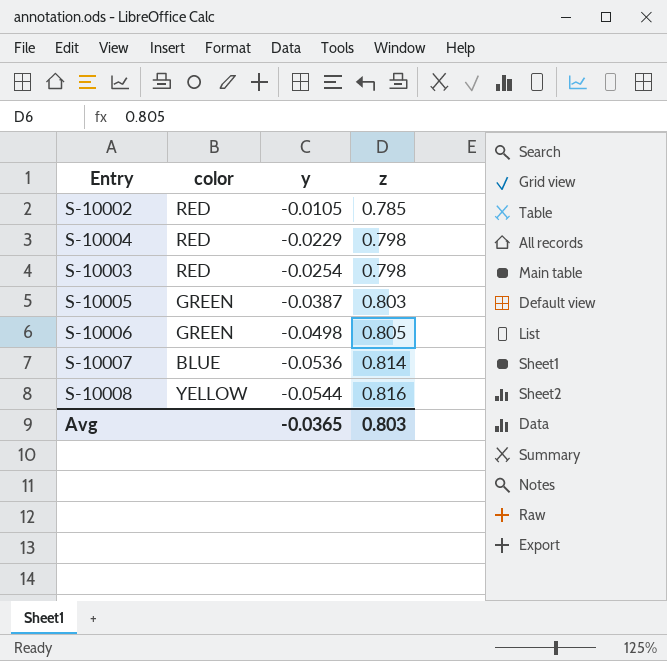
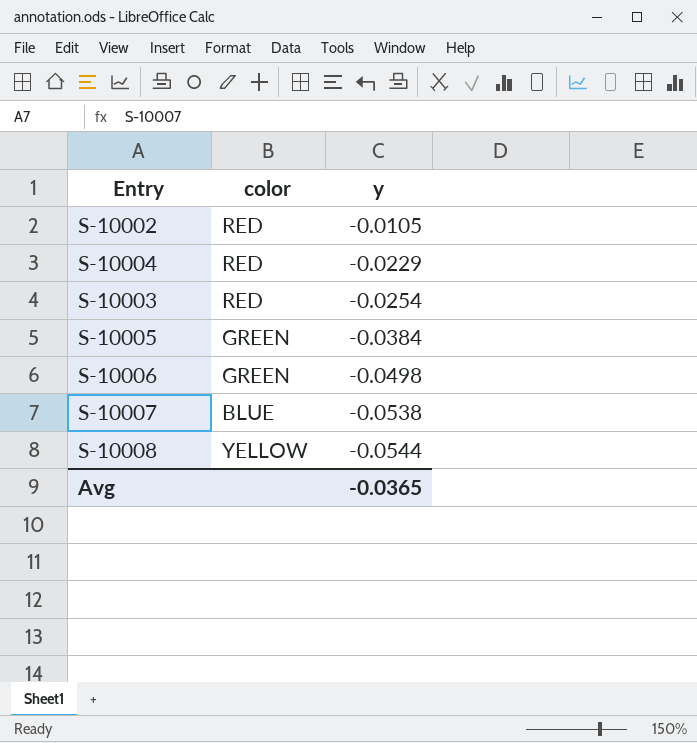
column z | position: 4 -> none
S-10005 | y: -0.0387 -> -0.0384
S-10007 | y: -0.0536 -> -0.0538

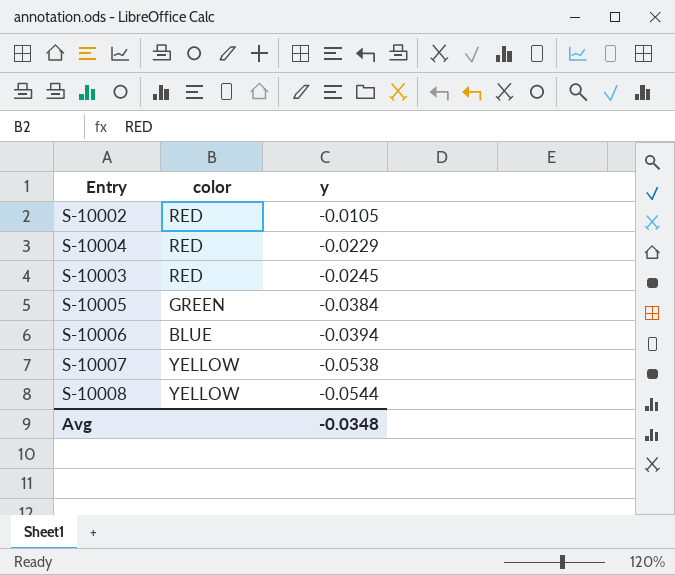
S-10003 | y: -0.0254 -> -0.0245
S-10006 | color: GREEN -> BLUE
S-10006 | y: -0.0498 -> -0.0394
S-10007 | color: BLUE -> YELLOW
Avg | y: -0.0365 -> -0.0348

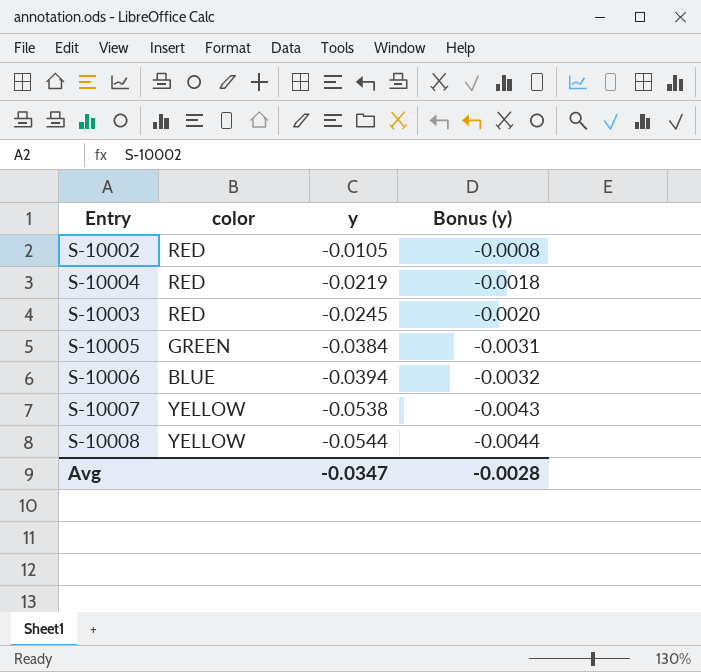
column Bonus (y) | formula: none -> [y] * 0.08
S-10004 | y: -0.0229 -> -0.0219
Avg | y: -0.0348 -> -0.0347

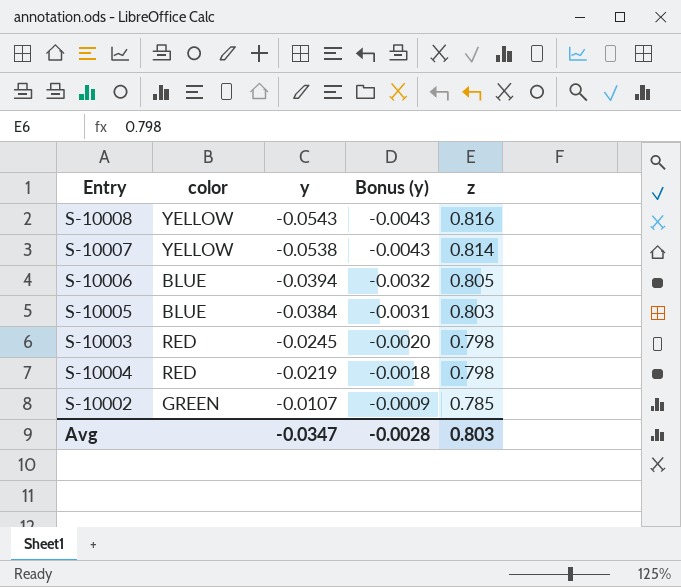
row order: y descending -> y ascending
column z | position: none -> 5
S-10008 | y: -0.0544 -> -0.0543
S-10008 | Bonus (y): -0.0044 -> -0.0043
S-10005 | color: GREEN -> BLUE
S-10002 | color: RED -> GREEN
S-10002 | y: -0.0105 -> -0.0107
S-10002 | Bonus (y): -0.0008 -> -0.0009

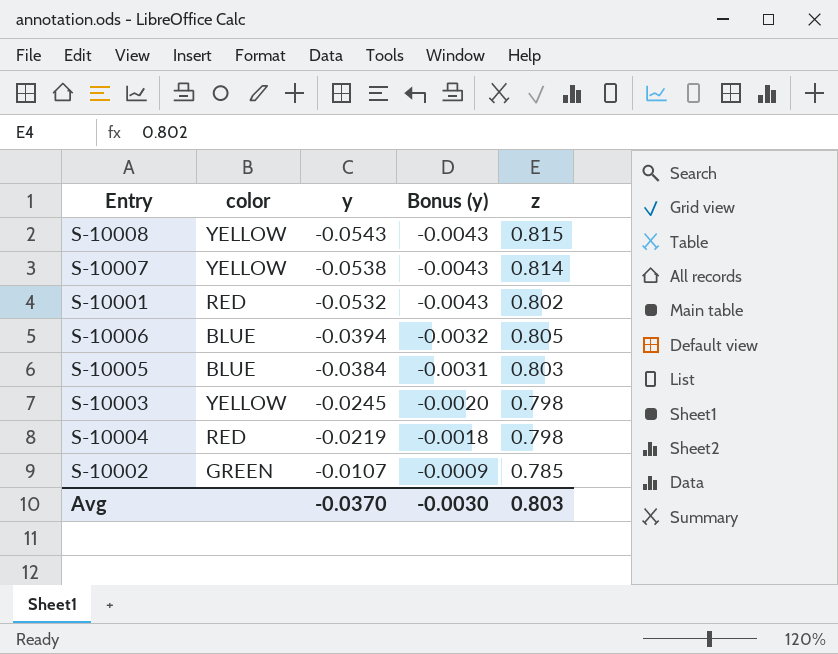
S-10008 | z: 0.816 -> 0.815
row S-10001: none -> RED | -0.0532 | -0.0043 | 0.802
S-10003 | color: RED -> YELLOW
Avg | y: -0.0347 -> -0.0370
Avg | Bonus (y): -0.0028 -> -0.0030

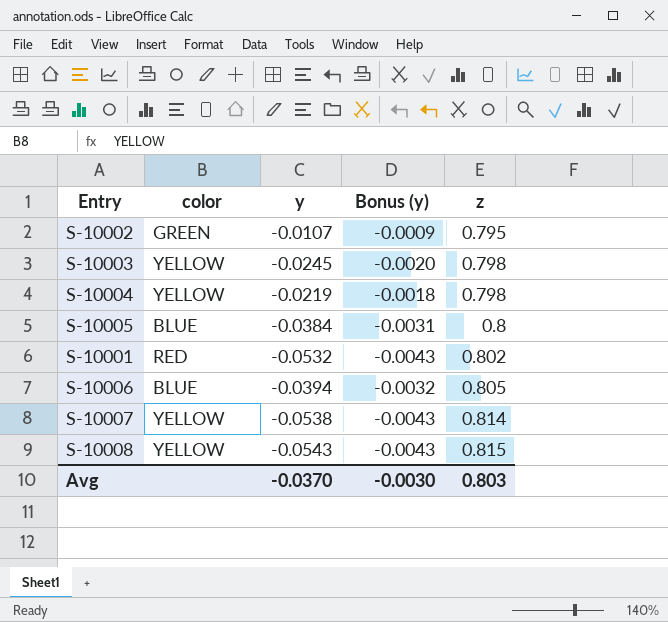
row order: y ascending -> z ascending
S-10002 | z: 0.785 -> 0.795
S-10004 | color: RED -> YELLOW
S-10005 | z: 0.803 -> 0.8

